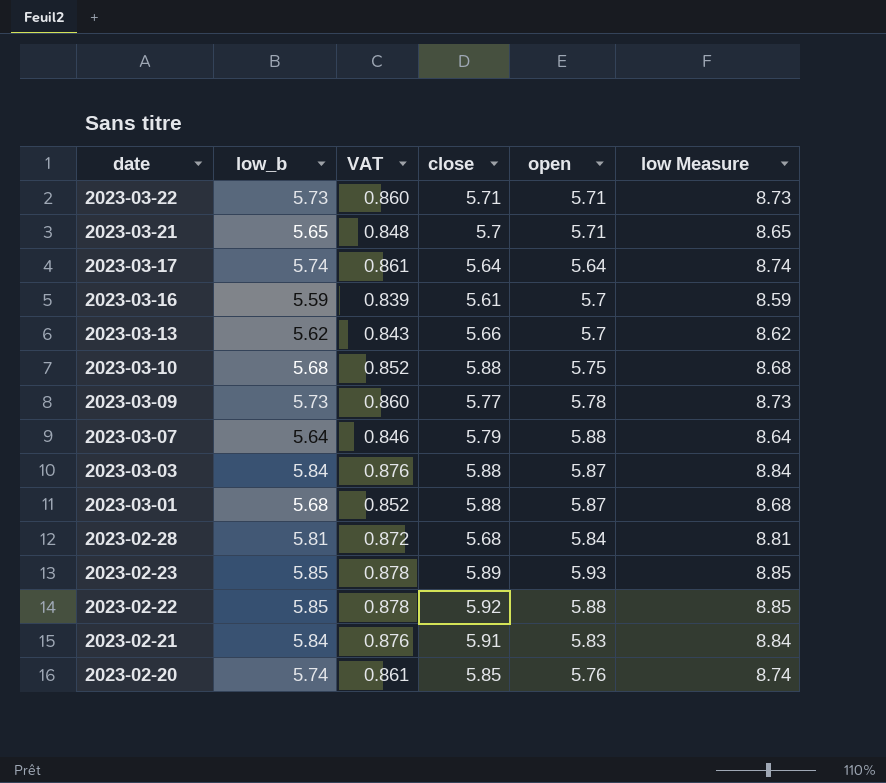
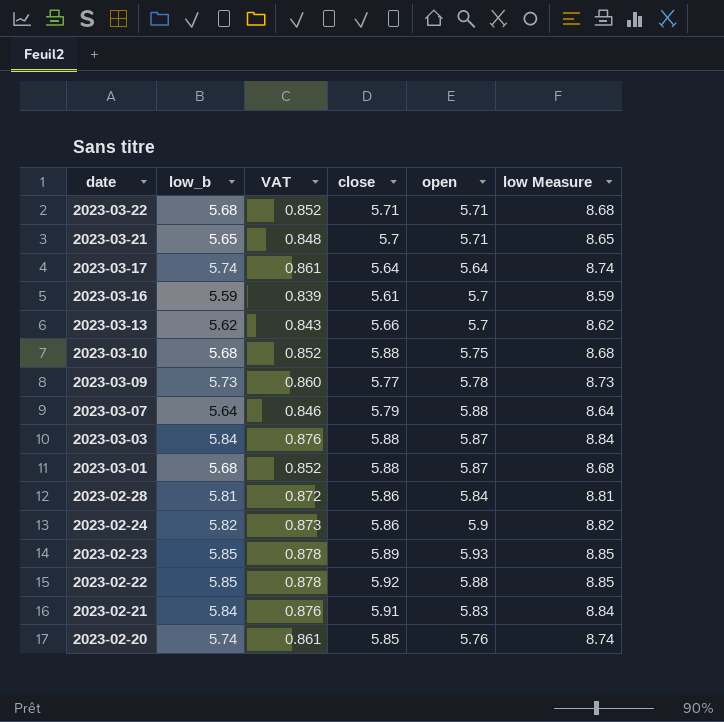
2023-03-22 | low_b: 5.73 -> 5.68
2023-03-22 | VAT: 0.860 -> 0.852
2023-03-22 | low Measure: 8.73 -> 8.68
2023-02-28 | close: 5.68 -> 5.86
row 2023-02-24: none -> 5.82 | 0.873 | 5.86 | 5.9 | 8.82

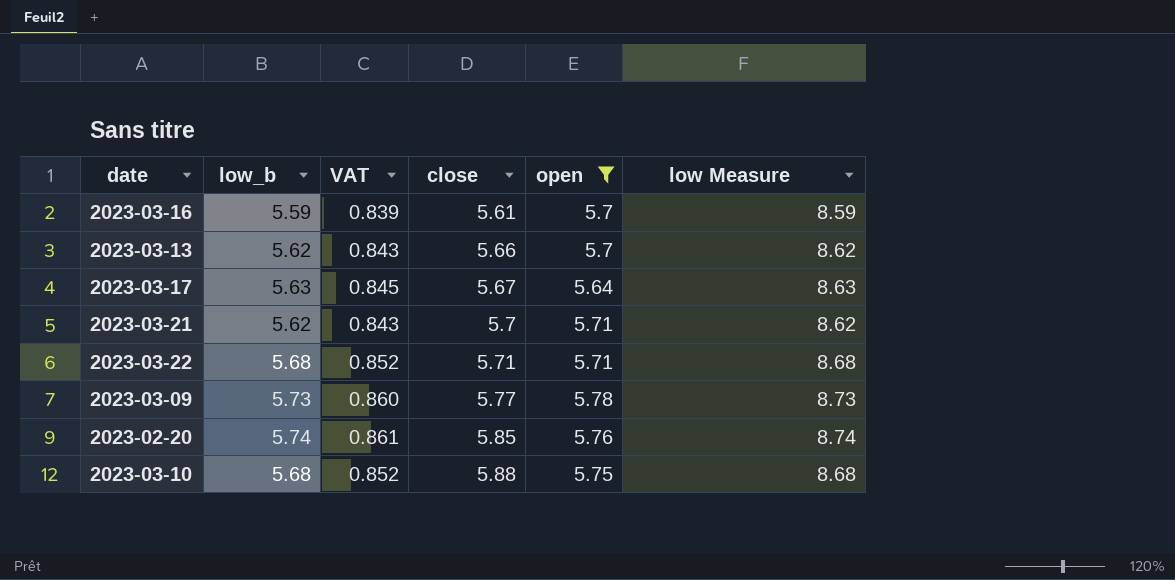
filter: none -> open <= 5.78
row order: date descending -> close ascending
2023-03-17 | low_b: 5.74 -> 5.63
2023-03-17 | VAT: 0.861 -> 0.845
2023-03-17 | close: 5.64 -> 5.67
2023-03-17 | low Measure: 8.74 -> 8.63
2023-03-21 | low_b: 5.65 -> 5.62
2023-03-21 | VAT: 0.848 -> 0.843
2023-03-21 | low Measure: 8.65 -> 8.62

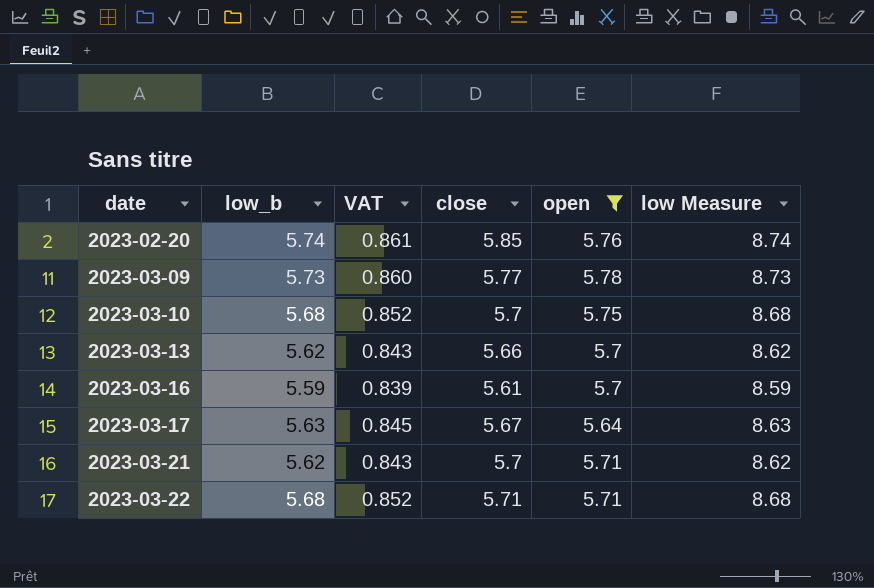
row order: close ascending -> date ascending
2023-03-10 | close: 5.88 -> 5.7

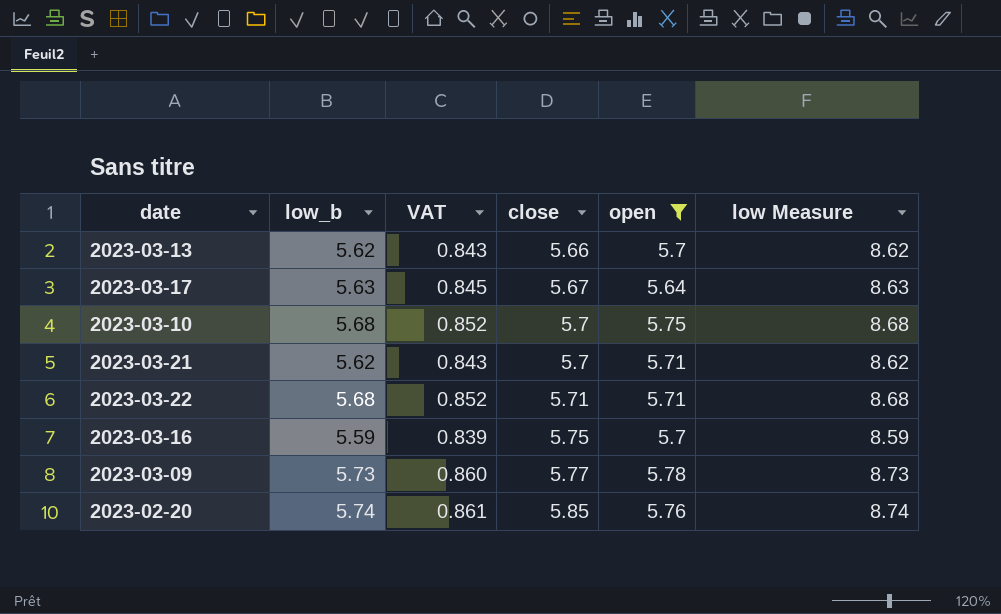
row order: date ascending -> close ascending
2023-03-16 | close: 5.61 -> 5.75

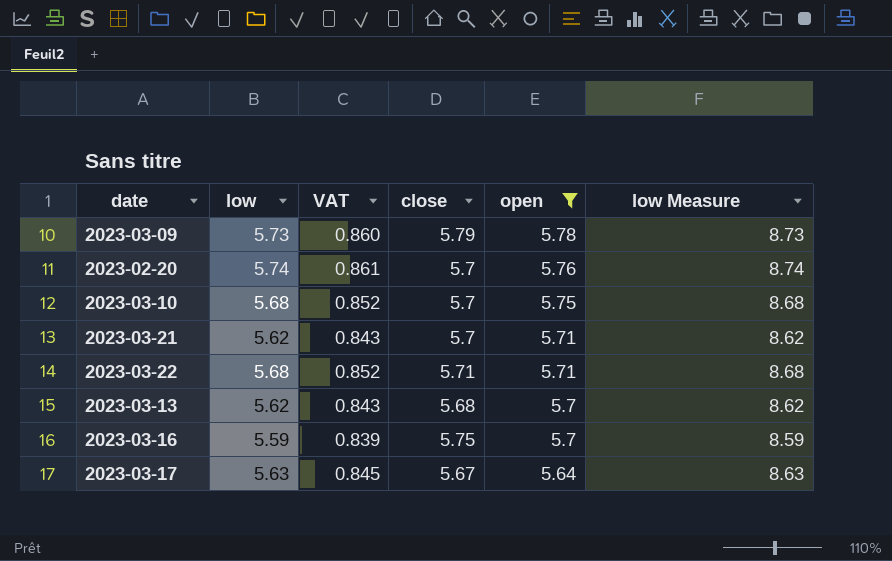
row order: close ascending -> open descending
column name: low_b -> low
2023-03-09 | close: 5.77 -> 5.79
2023-02-20 | close: 5.85 -> 5.7
2023-03-13 | close: 5.66 -> 5.68

